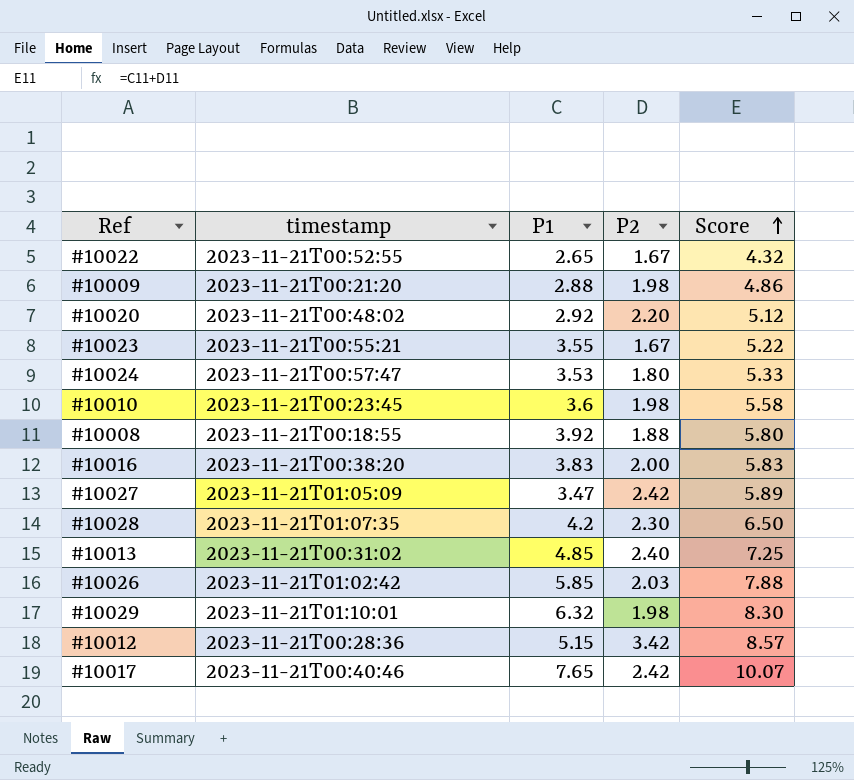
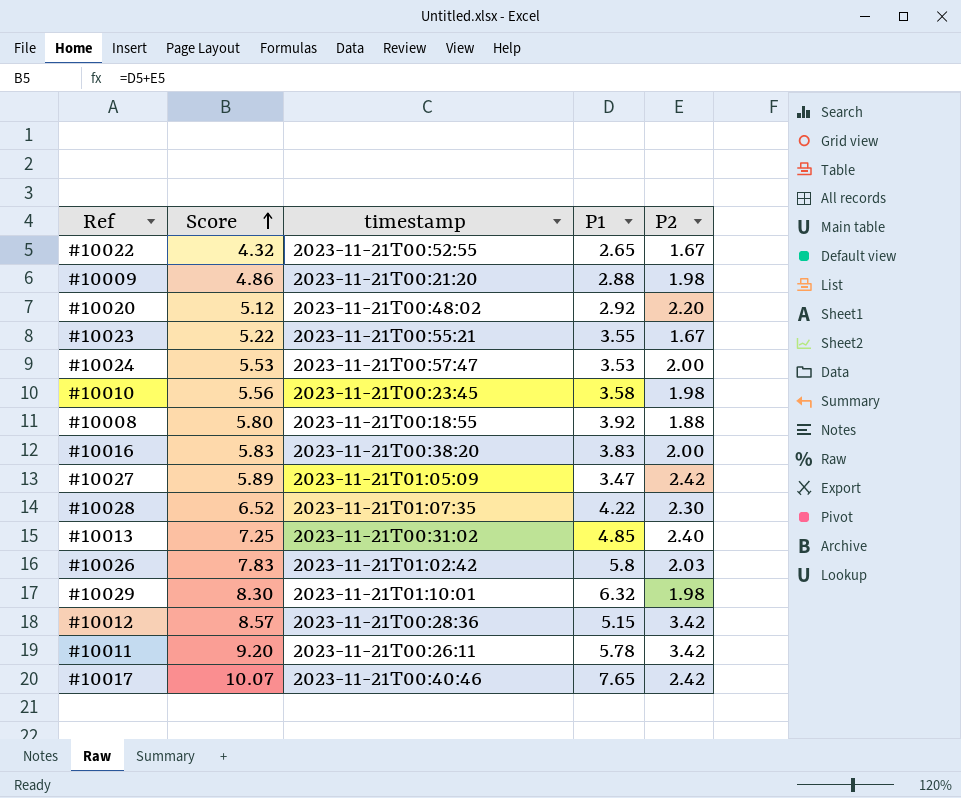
column Score | position: 5 -> 2
#10024 | Score: 5.33 -> 5.53
#10024 | P2: 1.80 -> 2.00
#10010 | Score: 5.58 -> 5.56
#10010 | P1: 3.6 -> 3.58
#10028 | Score: 6.50 -> 6.52
#10028 | P1: 4.2 -> 4.22
#10026 | Score: 7.88 -> 7.83
#10026 | P1: 5.85 -> 5.8
row #10011: none -> 9.20 | 2023-11-21T00:26:11 | 5.78 | 3.42

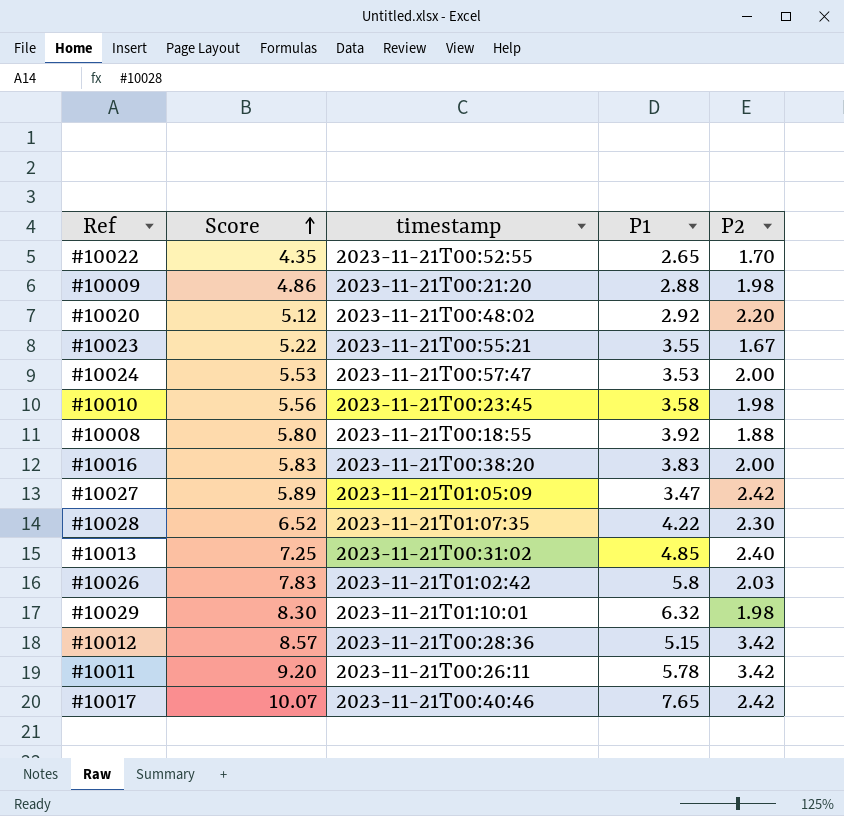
#10022 | Score: 4.32 -> 4.35
#10022 | P2: 1.67 -> 1.70

